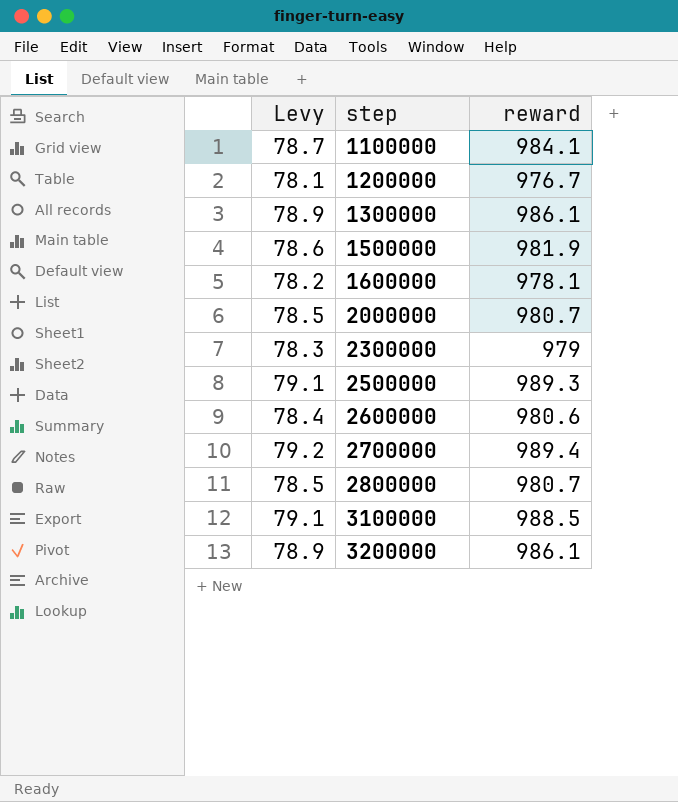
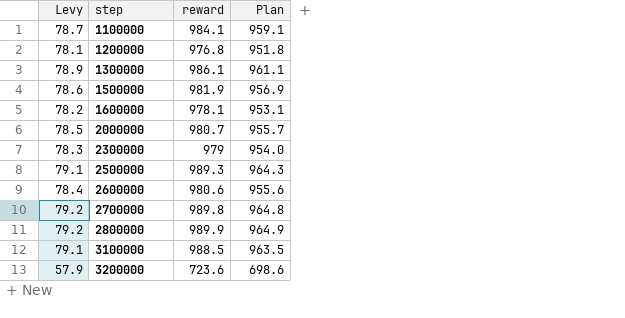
column Plan | formula: none -> [reward] - 25
1200000 | reward: 976.7 -> 976.8
2700000 | reward: 989.4 -> 989.8
2800000 | Levy: 78.5 -> 79.2
2800000 | reward: 980.7 -> 989.9
3200000 | Levy: 78.9 -> 57.9
3200000 | reward: 986.1 -> 723.6

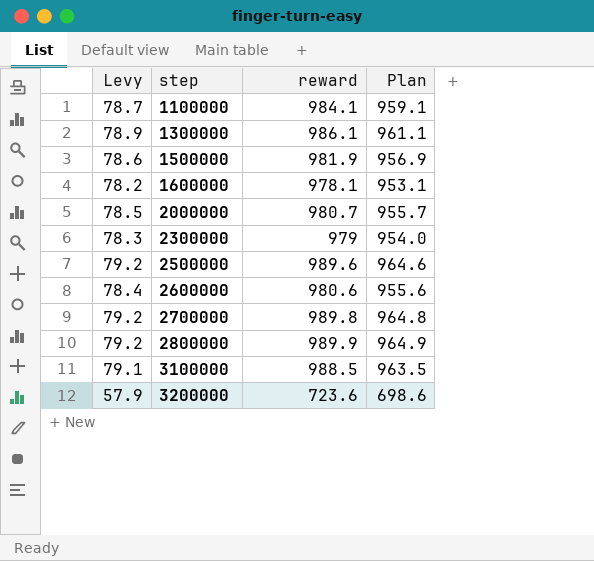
row 1200000: 78.1 | 976.8 | 951.8 -> none
2500000 | Levy: 79.1 -> 79.2
2500000 | reward: 989.3 -> 989.6
2500000 | Plan: 964.3 -> 964.6

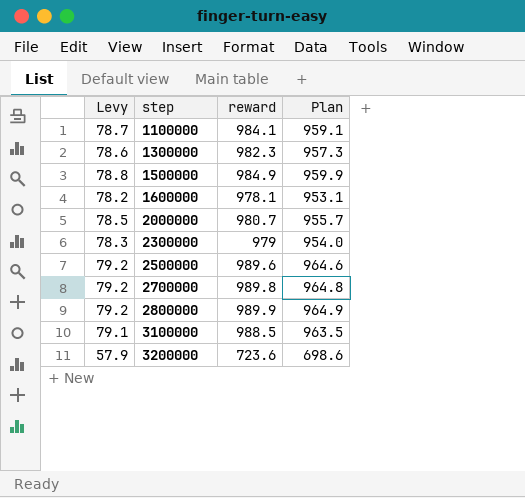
row 2600000: 78.4 | 980.6 | 955.6 -> none
1300000 | Levy: 78.9 -> 78.6
1300000 | reward: 986.1 -> 982.3
1300000 | Plan: 961.1 -> 957.3
1500000 | Levy: 78.6 -> 78.8
1500000 | reward: 981.9 -> 984.9
1500000 | Plan: 956.9 -> 959.9

